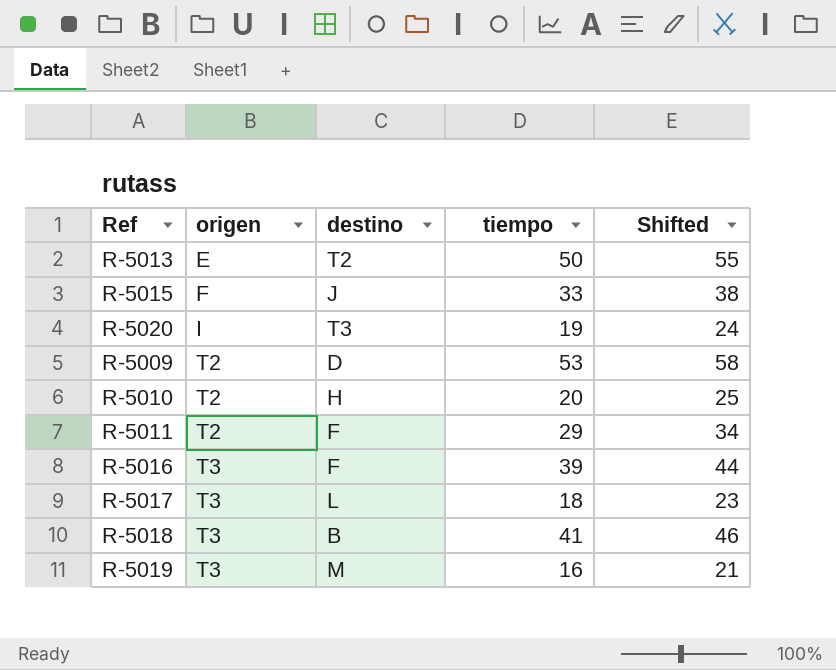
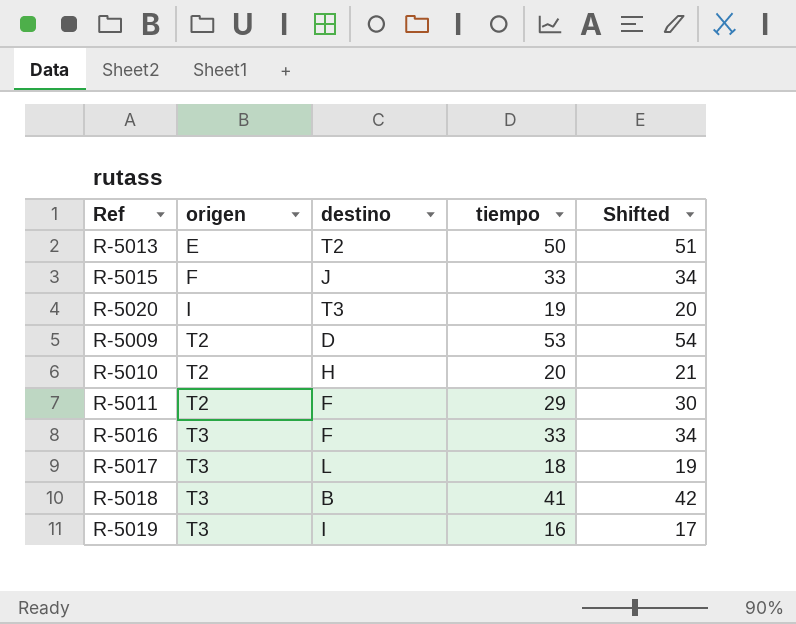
column Shifted | formula: [tiempo] + 5 -> [tiempo] + 1
R-5016 | tiempo: 39 -> 33
R-5019 | destino: M -> I

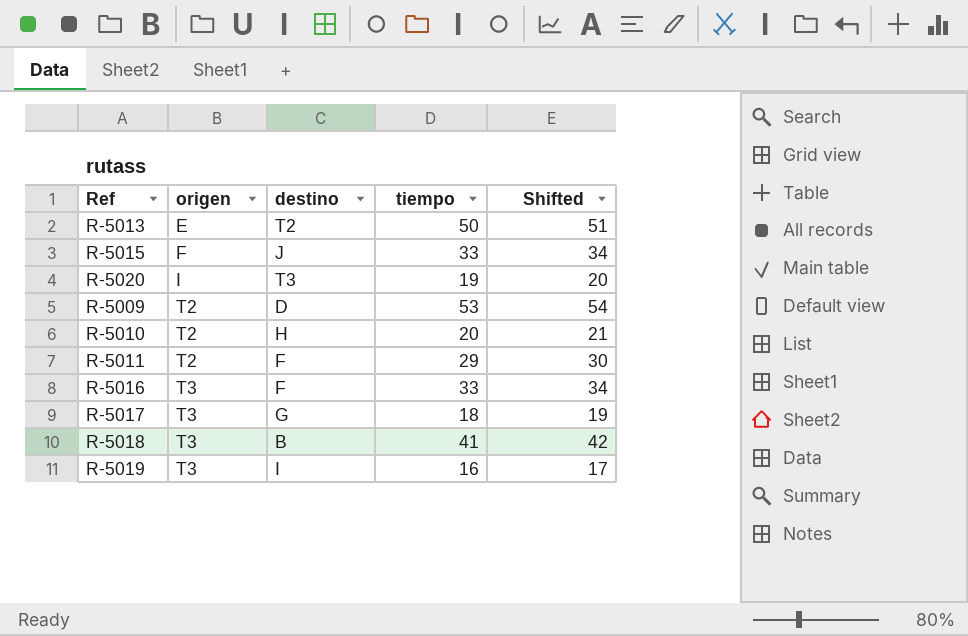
R-5017 | destino: L -> G

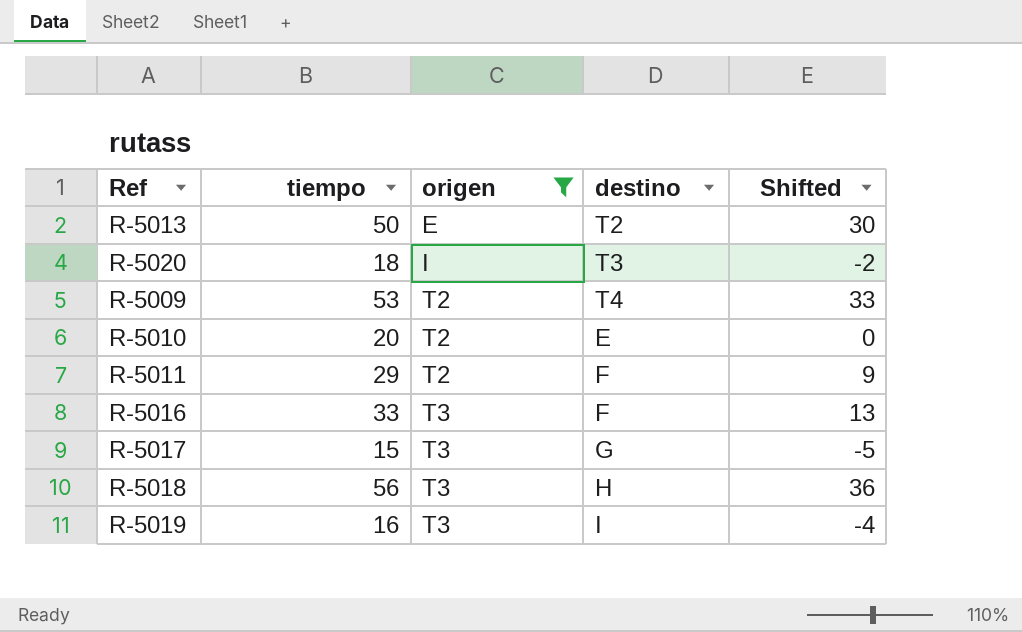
filter: none -> origen != F
column tiempo | position: 4 -> 2
column Shifted | formula: [tiempo] + 1 -> [tiempo] - 20
R-5020 | tiempo: 19 -> 18
R-5009 | destino: D -> T4
R-5010 | destino: H -> E
R-5017 | tiempo: 18 -> 15
R-5018 | tiempo: 41 -> 56
R-5018 | destino: B -> H

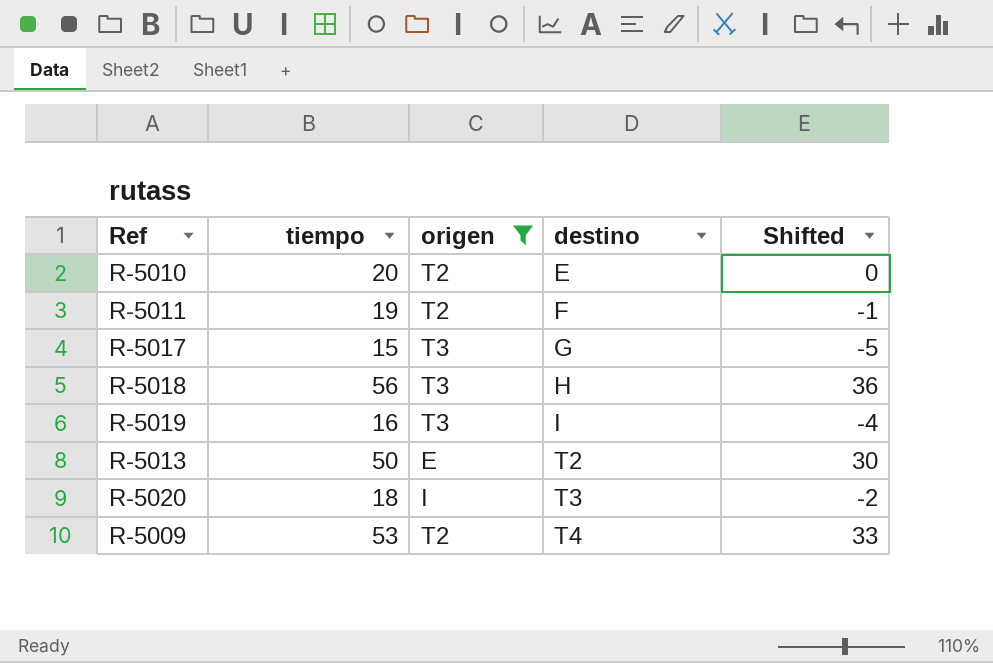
row order: origen ascending -> destino ascending
row R-5016: 33 | T3 | F | 13 -> none
R-5011 | tiempo: 29 -> 19
R-5011 | Shifted: 9 -> -1

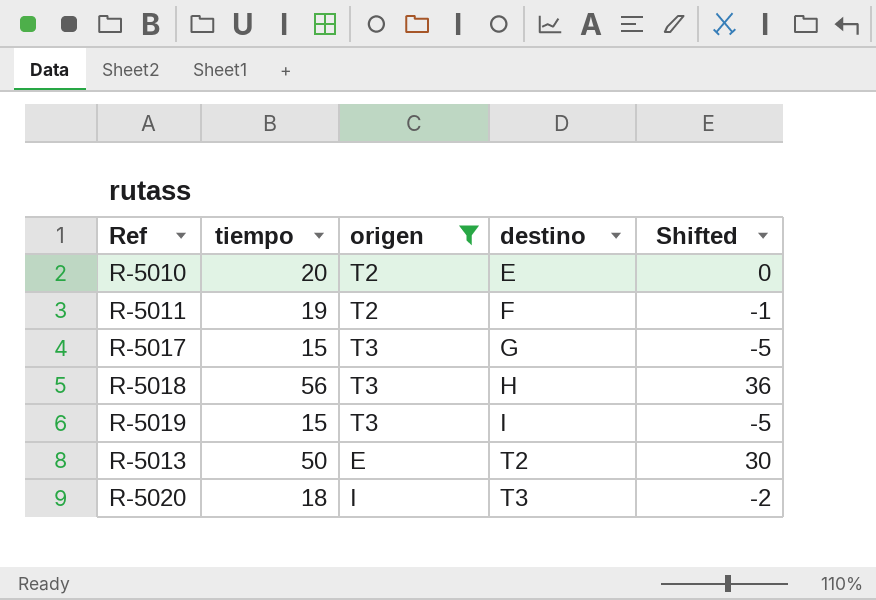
row R-5009: 53 | T2 | T4 | 33 -> none
R-5019 | tiempo: 16 -> 15
R-5019 | Shifted: -4 -> -5

